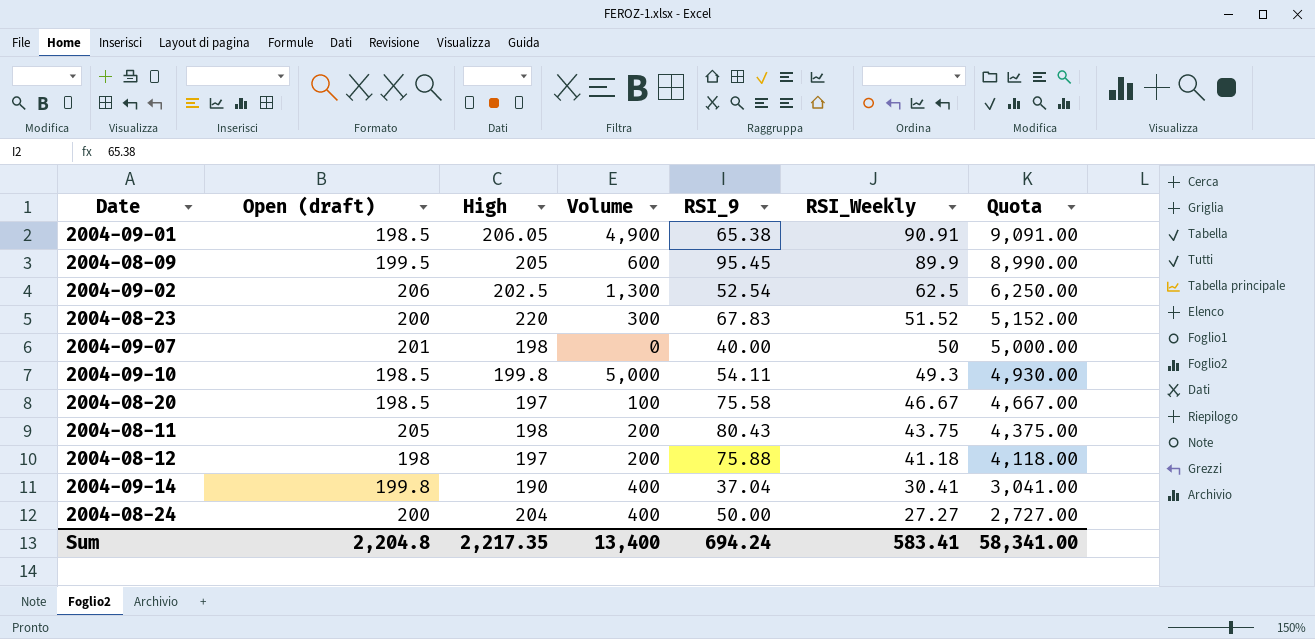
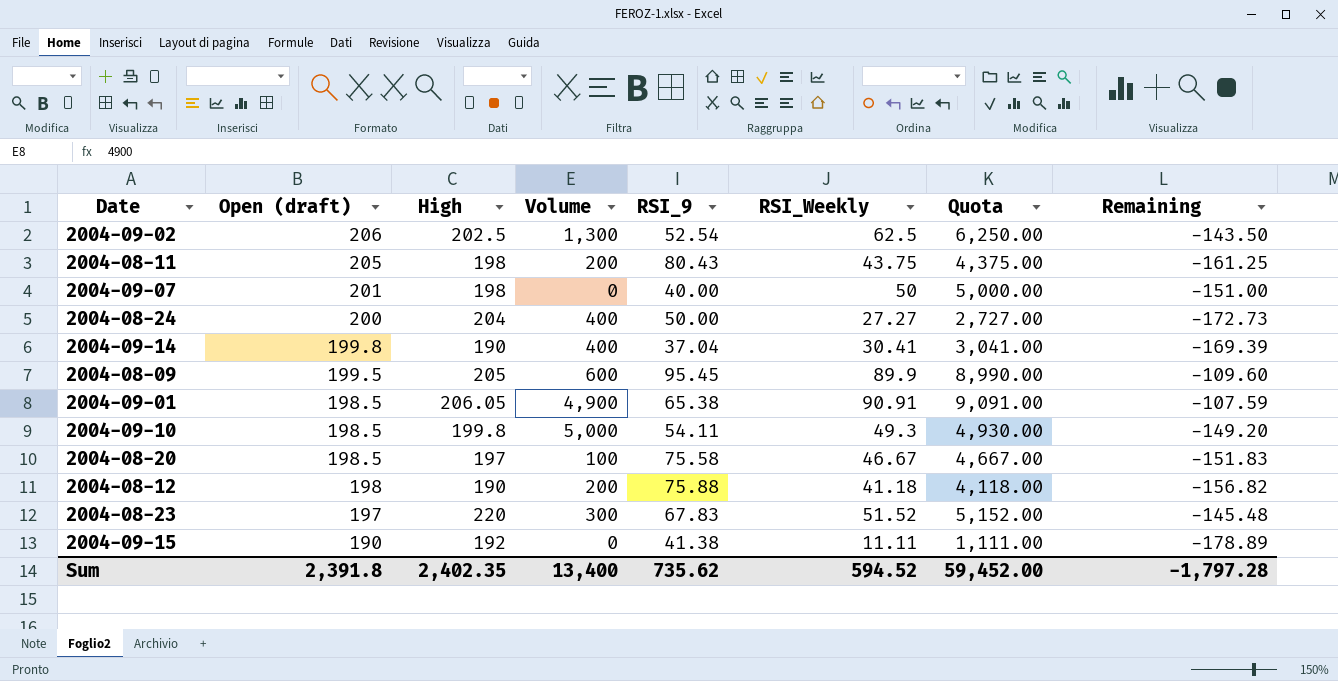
row order: RSI_Weekly descending -> Open (draft) descending
column Remaining | formula: none -> [RSI_Weekly] - [Open (draft)]
2004-08-12 | High: 197 -> 190
2004-08-23 | Open (draft): 200 -> 197
row 2004-09-15: none -> 190 | 192 | 0 | 41.38 | 11.11 | 1,111.00 | -178.89
Sum | Open (draft): 2,204.8 -> 2,391.8
Sum | High: 2,217.35 -> 2,402.35
Sum | RSI_9: 694.24 -> 735.62
Sum | RSI_Weekly: 583.41 -> 594.52
Sum | Quota: 58,341.00 -> 59,452.00

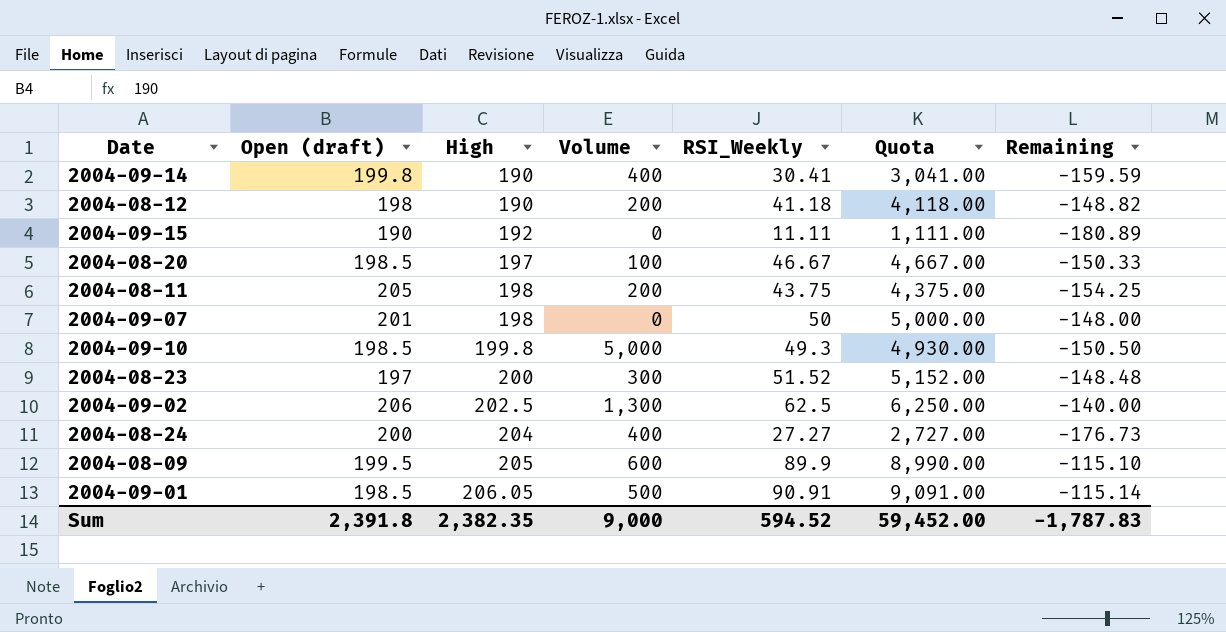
row order: Open (draft) descending -> High ascending
column RSI_9 | position: 5 -> none
column Remaining | formula: [RSI_Weekly] - [Open (draft)] -> [RSI_Weekly] - [High]
2004-08-23 | High: 220 -> 200
2004-09-01 | Volume: 4,900 -> 500
Sum | High: 2,402.35 -> 2,382.35
Sum | Volume: 13,400 -> 9,000
Sum | Remaining: -1,797.28 -> -1,787.83

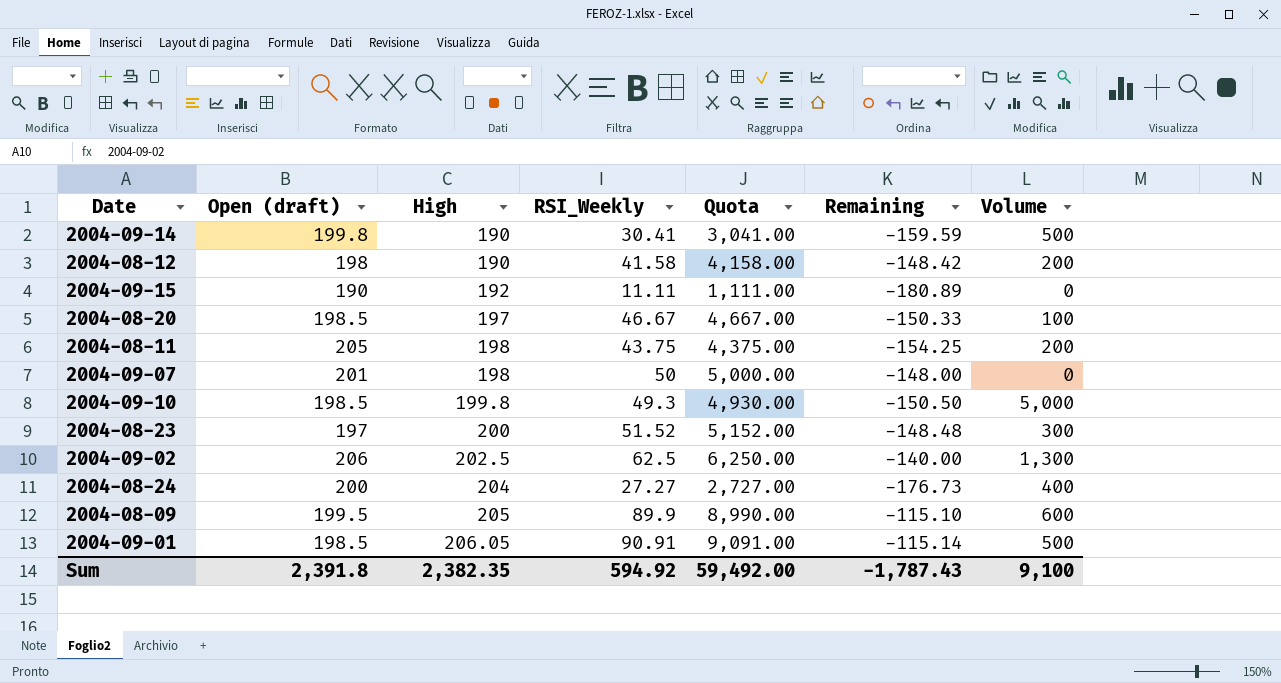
column Volume | position: 4 -> 7
2004-09-14 | Volume: 400 -> 500
2004-08-12 | RSI_Weekly: 41.18 -> 41.58
2004-08-12 | Quota: 4,118.00 -> 4,158.00
2004-08-12 | Remaining: -148.82 -> -148.42
Sum | RSI_Weekly: 594.52 -> 594.92
Sum | Quota: 59,452.00 -> 59,492.00
Sum | Remaining: -1,787.83 -> -1,787.43
Sum | Volume: 9,000 -> 9,100

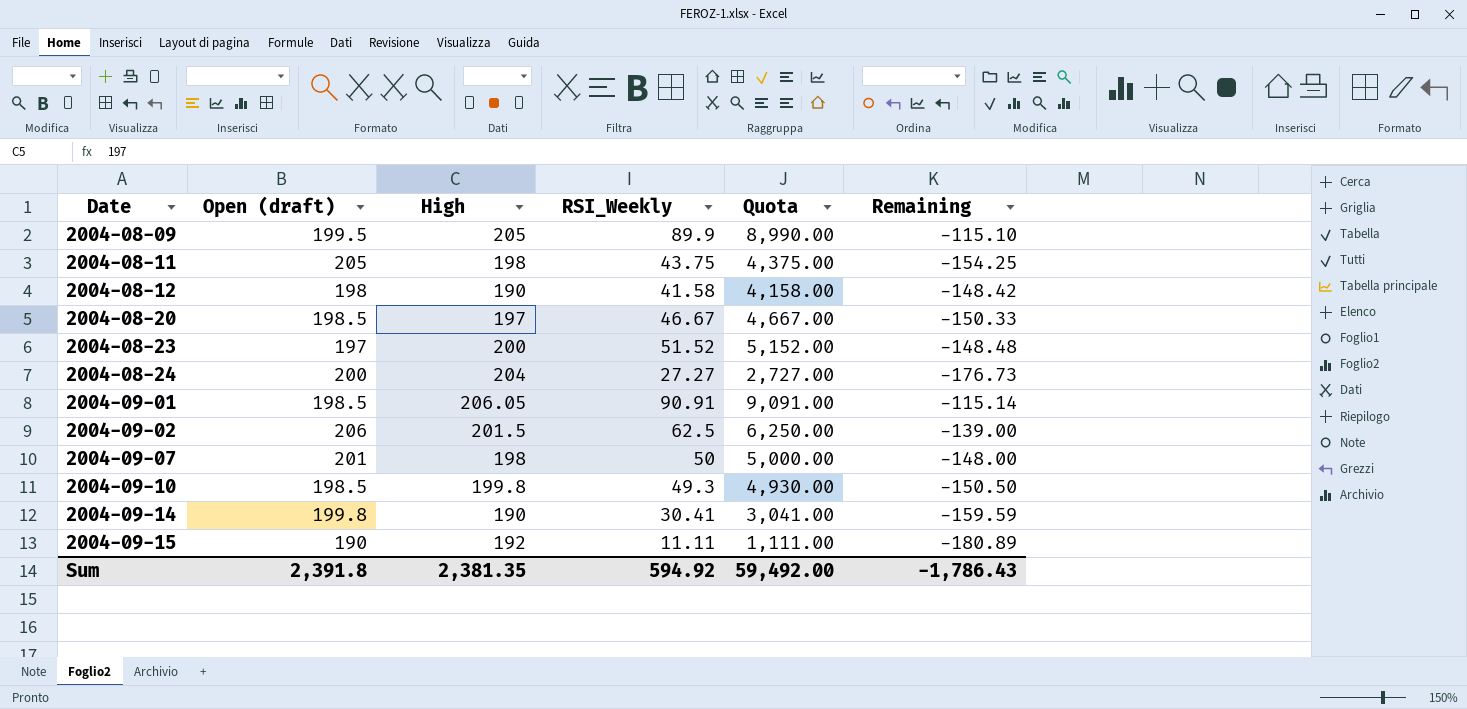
row order: High ascending -> Date ascending
column Volume | position: 7 -> none
2004-09-02 | High: 202.5 -> 201.5
2004-09-02 | Remaining: -140.00 -> -139.00
Sum | High: 2,382.35 -> 2,381.35
Sum | Remaining: -1,787.43 -> -1,786.43

